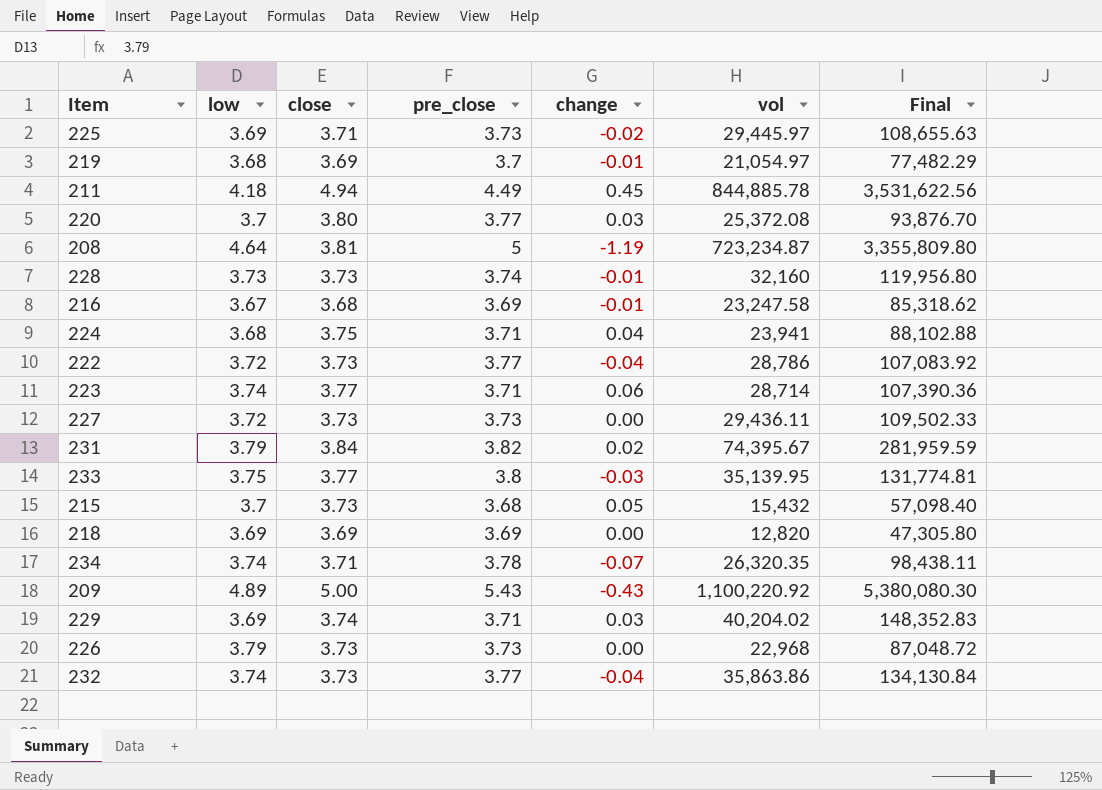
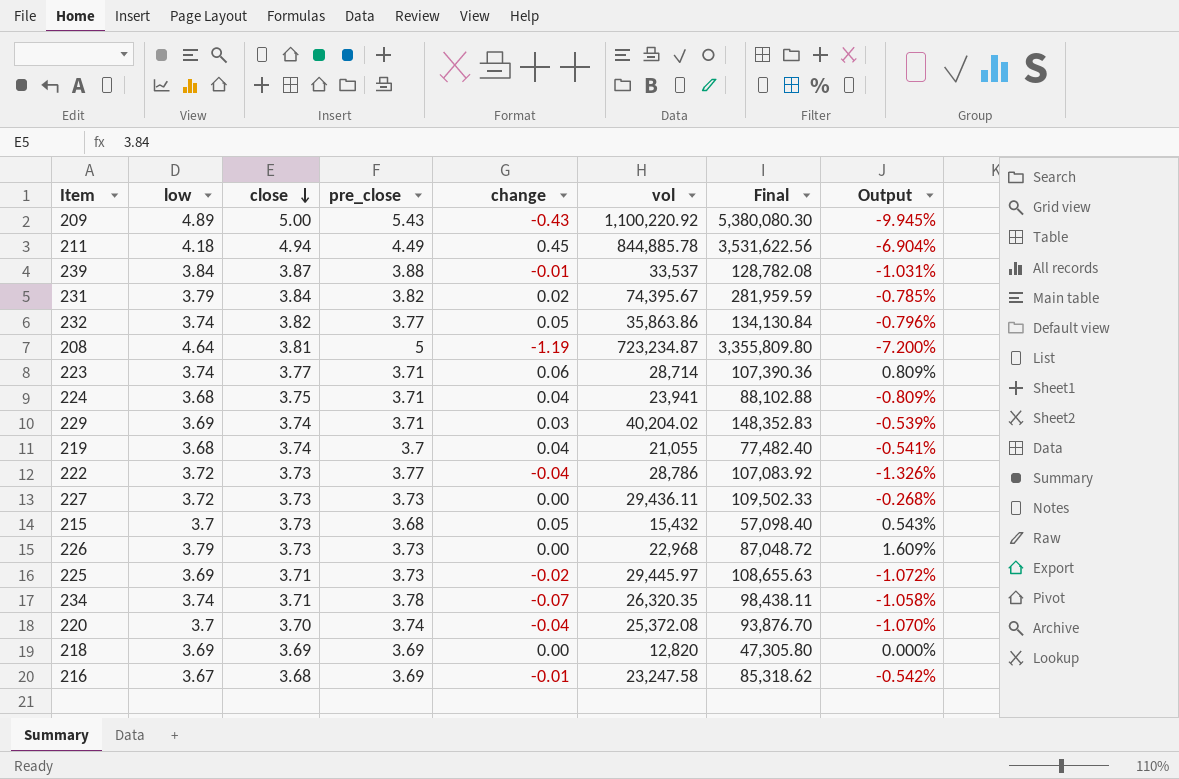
row order: none -> close descending
column Output | formula: none -> ([low] - [pre_close]) / [pre_close]
row 228: 3.73 | 3.73 | 3.74 | -0.01 | 32,160 | 119,956.80 -> none
row 233: 3.75 | 3.77 | 3.8 | -0.03 | 35,139.95 | 131,774.81 -> none
row 239: none -> 3.84 | 3.87 | 3.88 | -0.01 | 33,537 | 128,782.08 | -1.031%
232 | close: 3.73 -> 3.82
232 | change: -0.04 -> 0.05
219 | close: 3.69 -> 3.74
219 | change: -0.01 -> 0.04
219 | vol: 21,054.97 -> 21,055
219 | Final: 77,482.29 -> 77,482.40
220 | close: 3.80 -> 3.70
220 | pre_close: 3.77 -> 3.74
220 | change: 0.03 -> -0.04

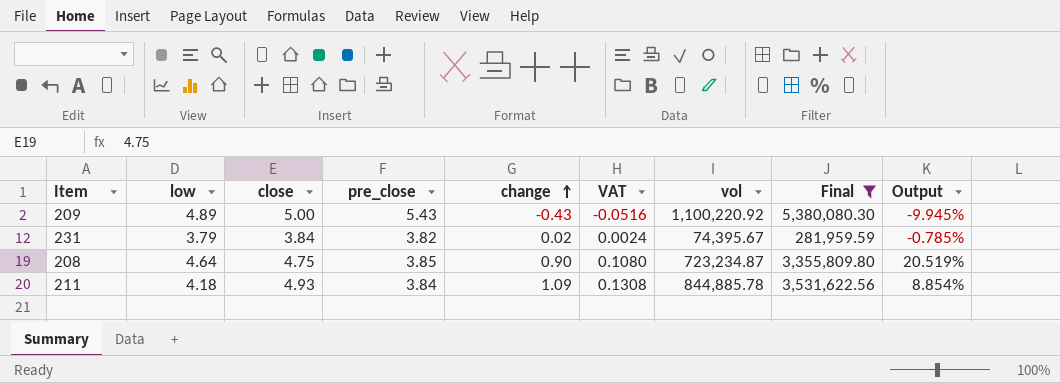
filter: none -> Final >= 281,959.59
row order: close descending -> change ascending
column VAT | formula: none -> [change] * 0.12
208 | close: 3.81 -> 4.75
208 | pre_close: 5 -> 3.85
208 | change: -1.19 -> 0.90
208 | Output: -7.200% -> 20.519%
211 | close: 4.94 -> 4.93
211 | pre_close: 4.49 -> 3.84
211 | change: 0.45 -> 1.09
211 | Output: -6.904% -> 8.854%

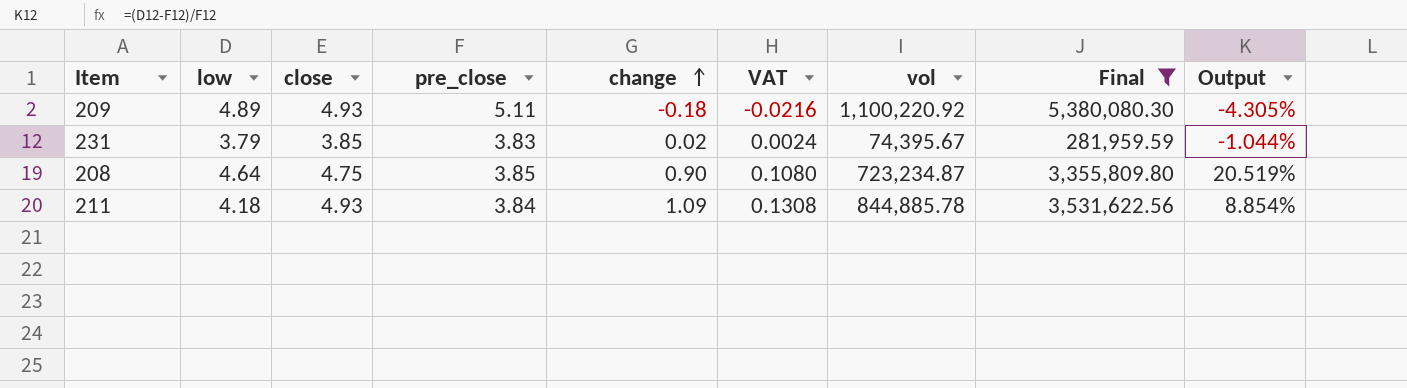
209 | close: 5.00 -> 4.93
209 | pre_close: 5.43 -> 5.11
209 | change: -0.43 -> -0.18
209 | VAT: -0.0516 -> -0.0216
209 | Output: -9.945% -> -4.305%
231 | close: 3.84 -> 3.85
231 | pre_close: 3.82 -> 3.83
231 | Output: -0.785% -> -1.044%

